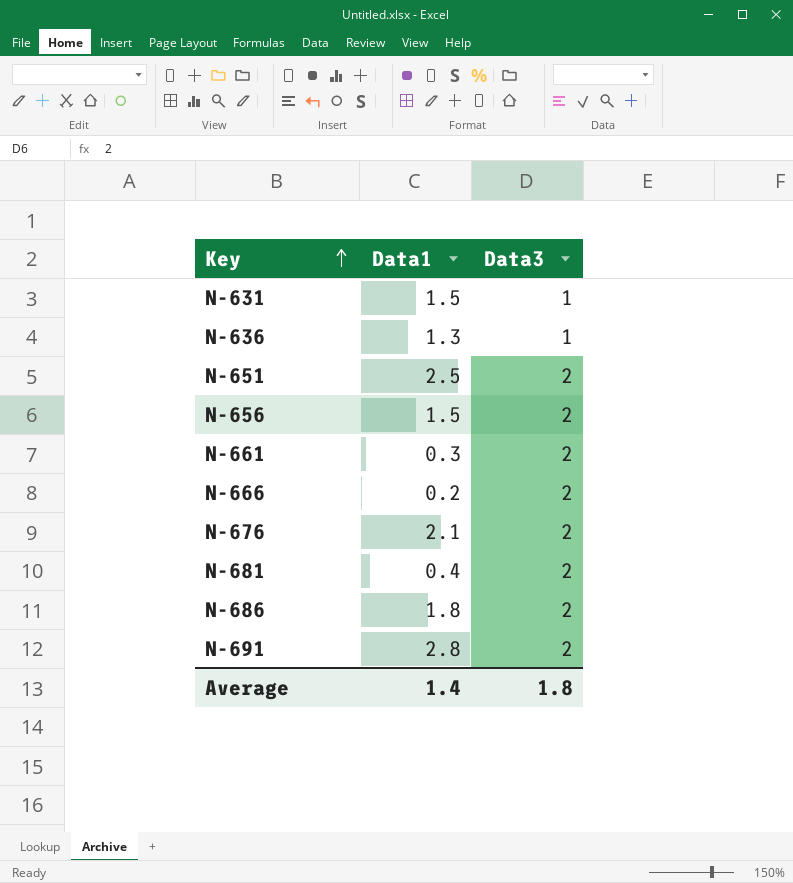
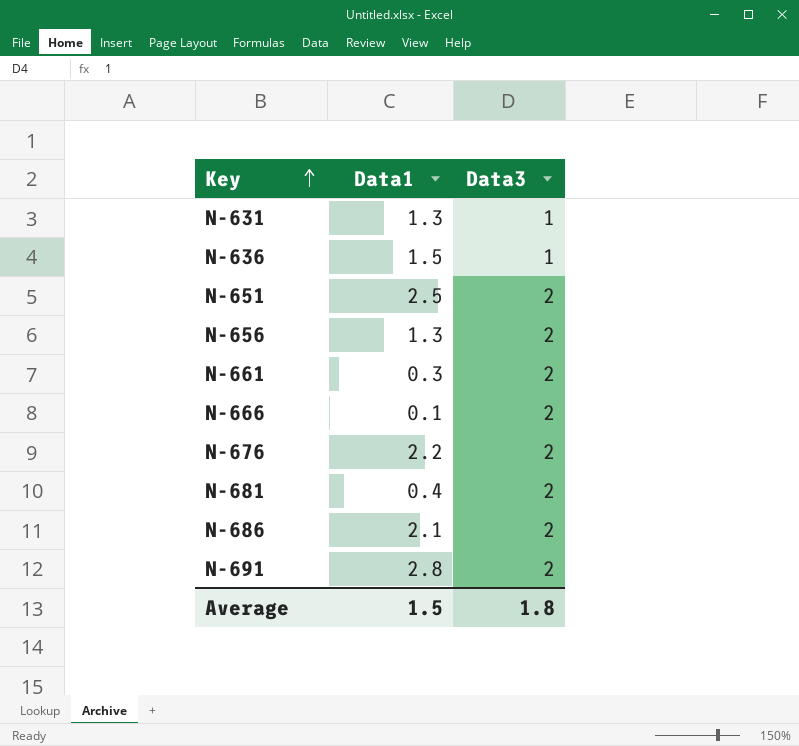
N-631 | Data1: 1.5 -> 1.3
N-636 | Data1: 1.3 -> 1.5
N-656 | Data1: 1.5 -> 1.3
N-666 | Data1: 0.2 -> 0.1
N-676 | Data1: 2.1 -> 2.2
N-686 | Data1: 1.8 -> 2.1
Average | Data1: 1.4 -> 1.5

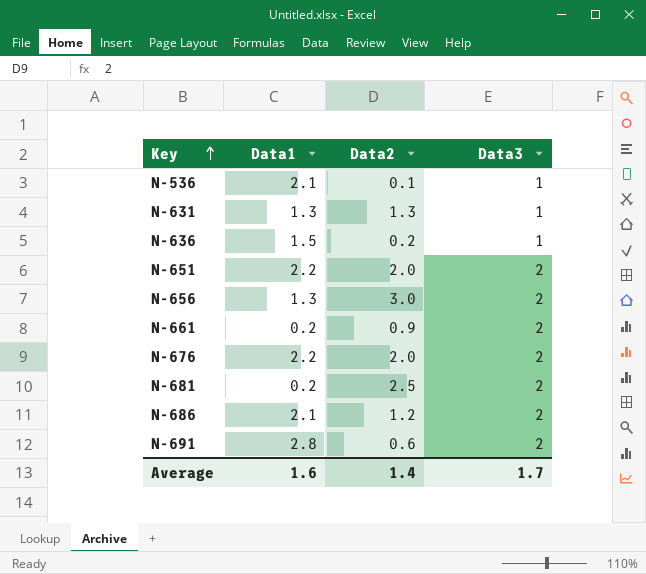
column Data2 | position: none -> 3
row N-666: 0.1 | 2 -> none
row N-536: none -> 2.1 | 0.1 | 1
N-651 | Data1: 2.5 -> 2.2
N-661 | Data1: 0.3 -> 0.2
N-681 | Data1: 0.4 -> 0.2
Average | Data1: 1.5 -> 1.6
Average | Data3: 1.8 -> 1.7

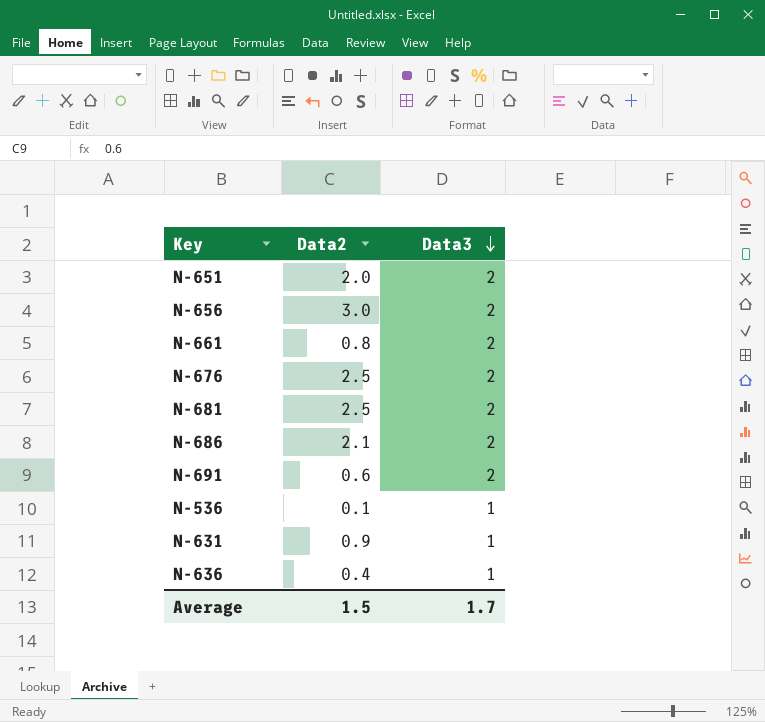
row order: Key ascending -> Data3 descending
column Data1 | position: 2 -> none
N-661 | Data2: 0.9 -> 0.8
N-676 | Data2: 2.0 -> 2.5
N-686 | Data2: 1.2 -> 2.1
N-631 | Data2: 1.3 -> 0.9
N-636 | Data2: 0.2 -> 0.4
Average | Data2: 1.4 -> 1.5

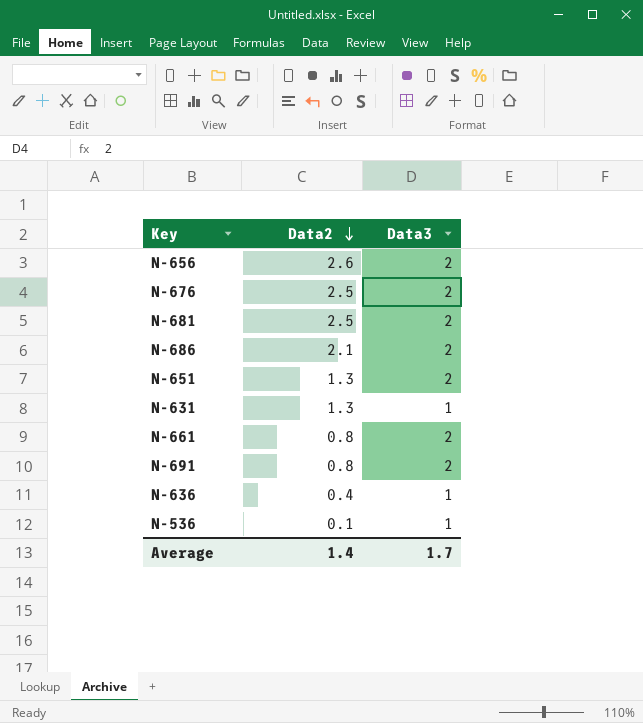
row order: Data3 descending -> Data2 descending
N-656 | Data2: 3.0 -> 2.6
N-651 | Data2: 2.0 -> 1.3
N-631 | Data2: 0.9 -> 1.3
N-691 | Data2: 0.6 -> 0.8
Average | Data2: 1.5 -> 1.4

